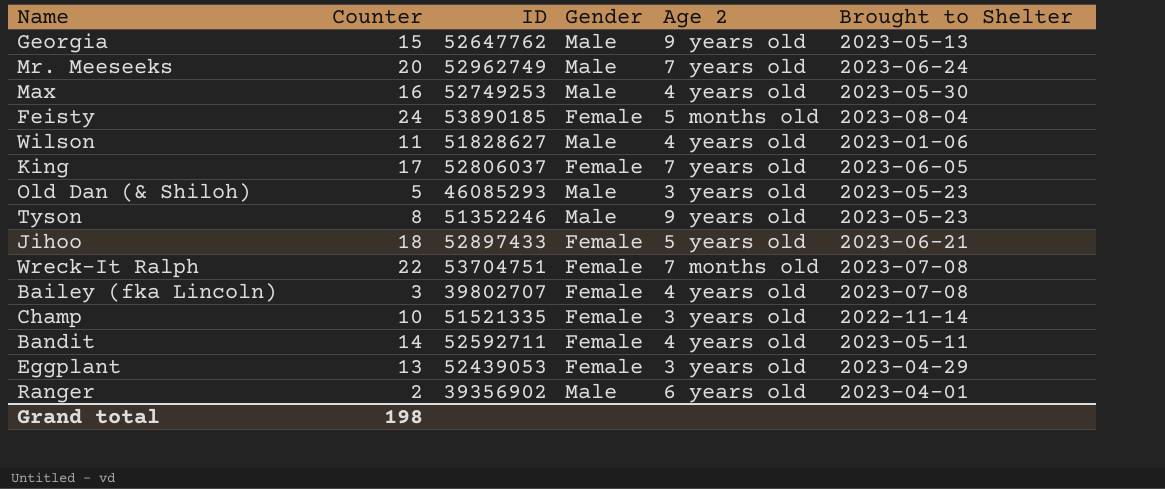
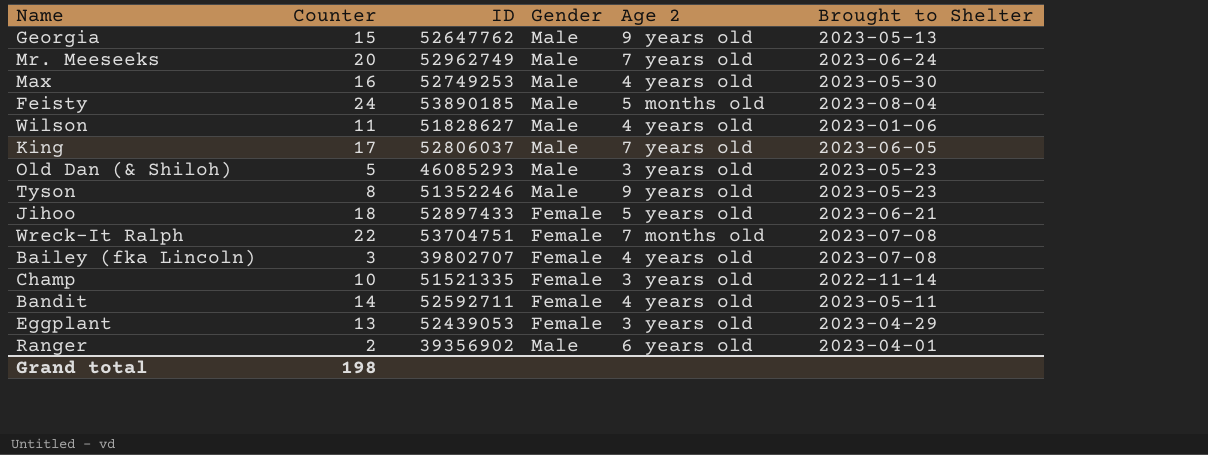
Feisty | Gender: Female -> Male
King | Gender: Female -> Male

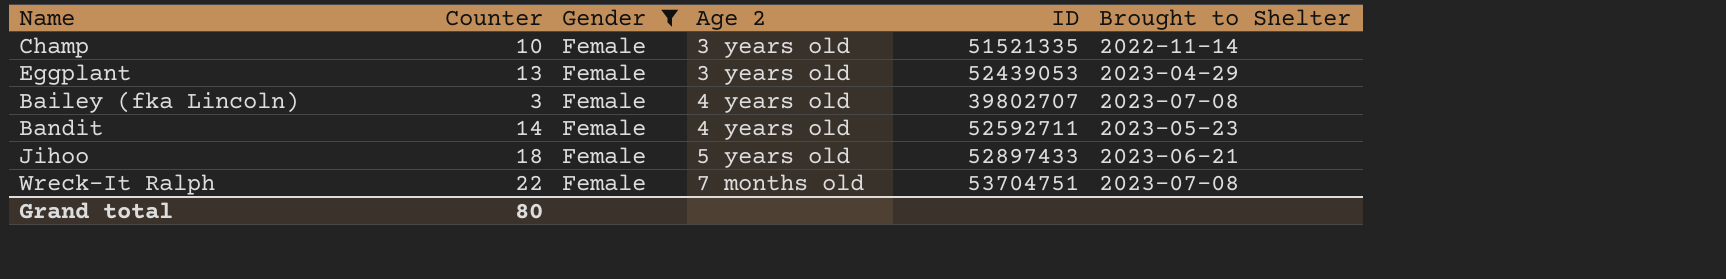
filter: none -> Gender = Female
row order: none -> Age 2 ascending
column ID | position: 3 -> 5
Bandit | Brought to Shelter: 2023-05-11 -> 2023-05-23
Grand total | Counter: 198 -> 80

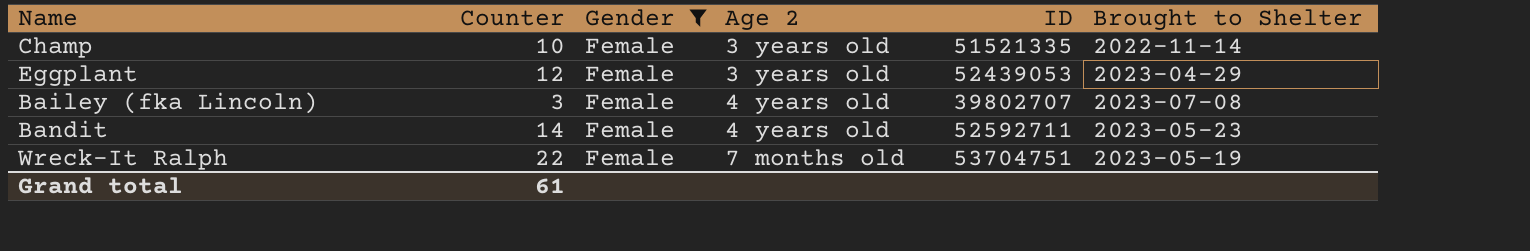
row Jihoo: 18 | Female | 5 years old | 52897433 | 2023-06-21 -> none
Eggplant | Counter: 13 -> 12
Wreck-It Ralph | Brought to Shelter: 2023-07-08 -> 2023-05-19
Grand total | Counter: 80 -> 61

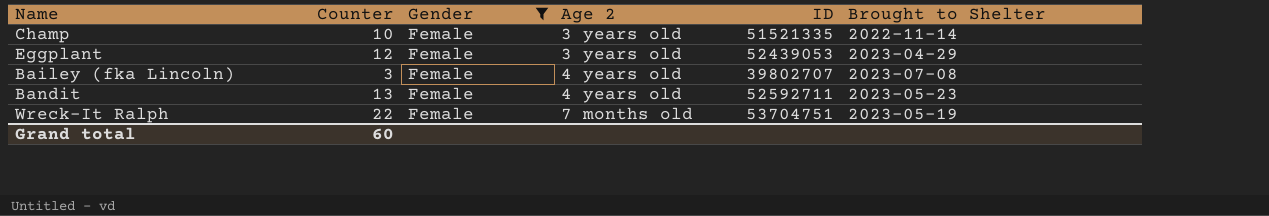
Bandit | Counter: 14 -> 13
Grand total | Counter: 61 -> 60

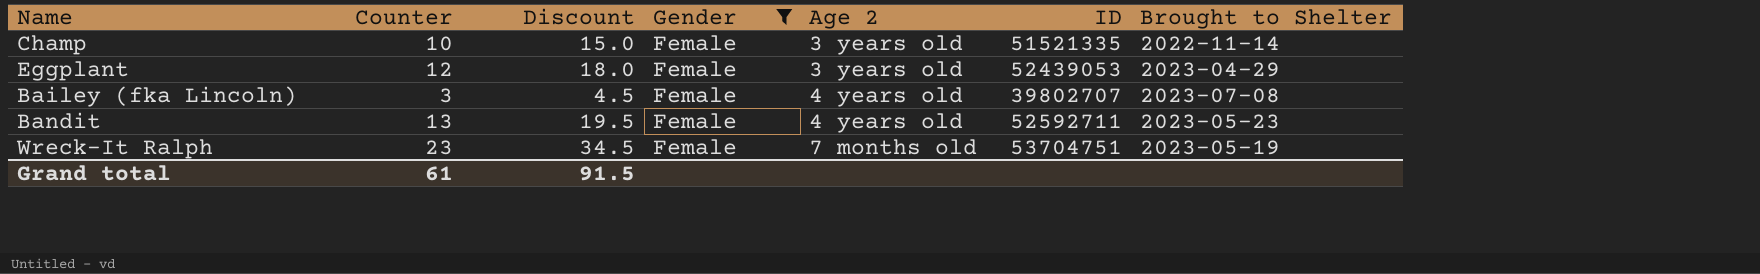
column Discount | formula: none -> [Counter] * 1.5
Wreck-It Ralph | Counter: 22 -> 23
Grand total | Counter: 60 -> 61

